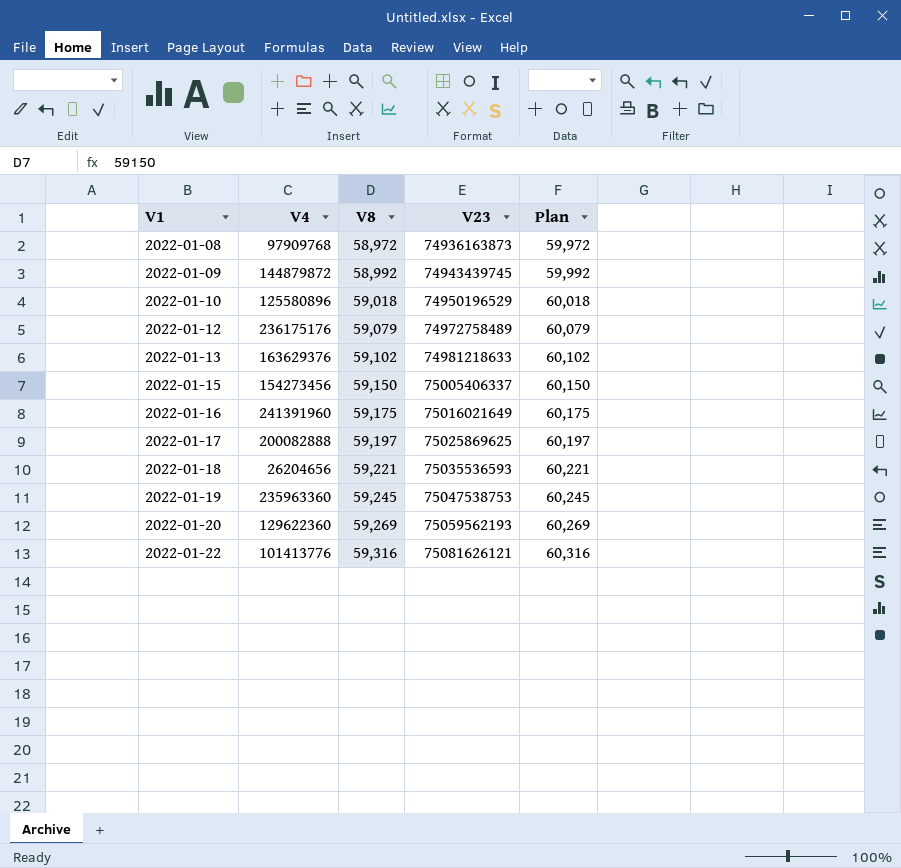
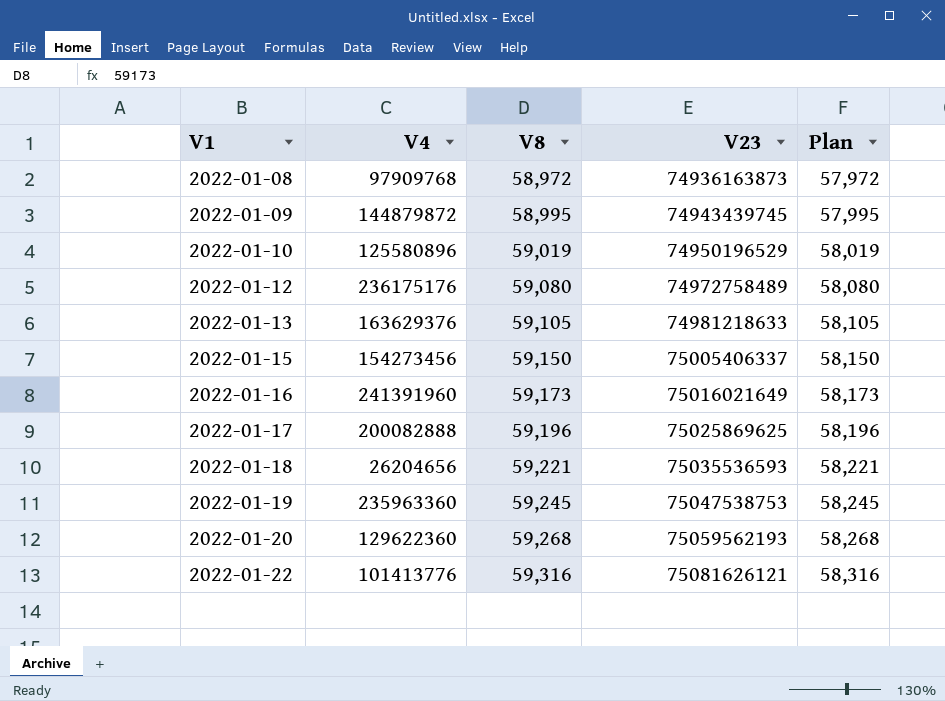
column Plan | formula: [V8] + 1000 -> [V8] - 1000
2022-01-09 | V8: 58,992 -> 58,995
2022-01-10 | V8: 59,018 -> 59,019
2022-01-12 | V8: 59,079 -> 59,080
2022-01-13 | V8: 59,102 -> 59,105
2022-01-16 | V8: 59,175 -> 59,173
2022-01-17 | V8: 59,197 -> 59,196
2022-01-20 | V8: 59,269 -> 59,268

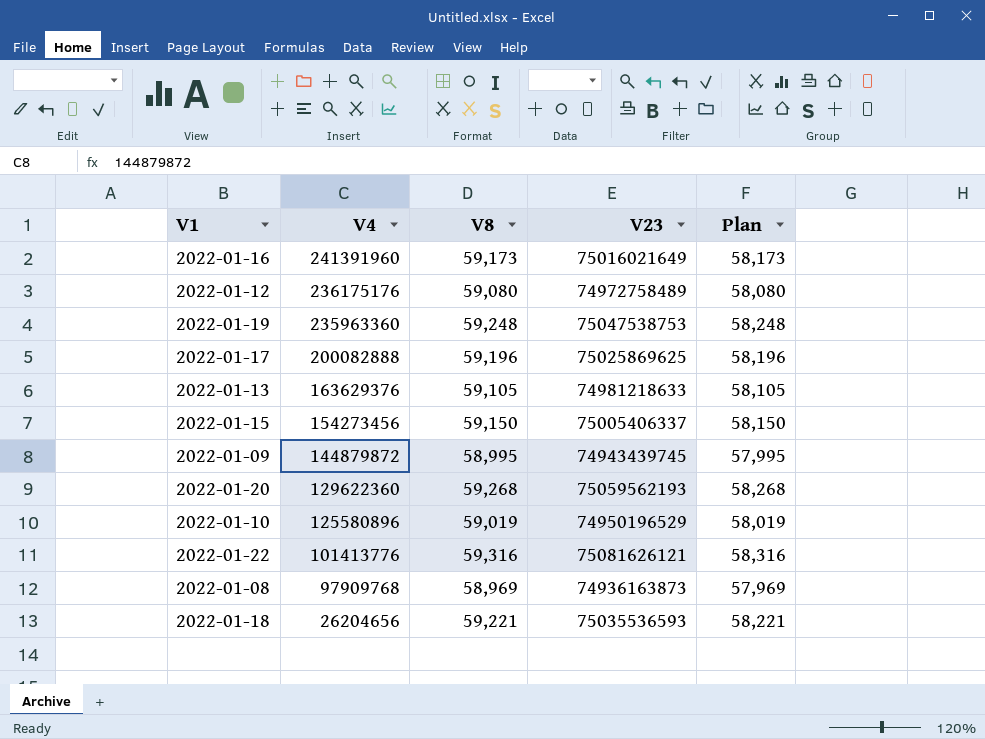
row order: V1 ascending -> V4 descending
2022-01-19 | V8: 59,245 -> 59,248
2022-01-19 | Plan: 58,245 -> 58,248
2022-01-08 | V8: 58,972 -> 58,969
2022-01-08 | Plan: 57,972 -> 57,969

